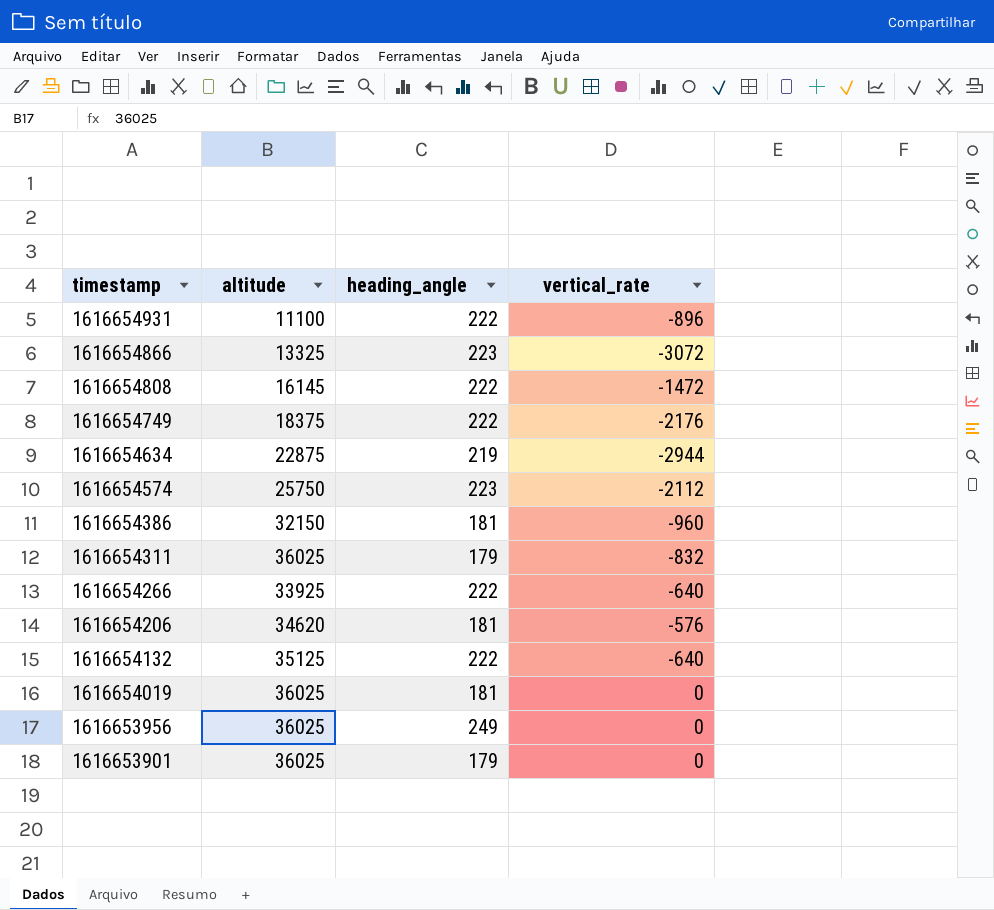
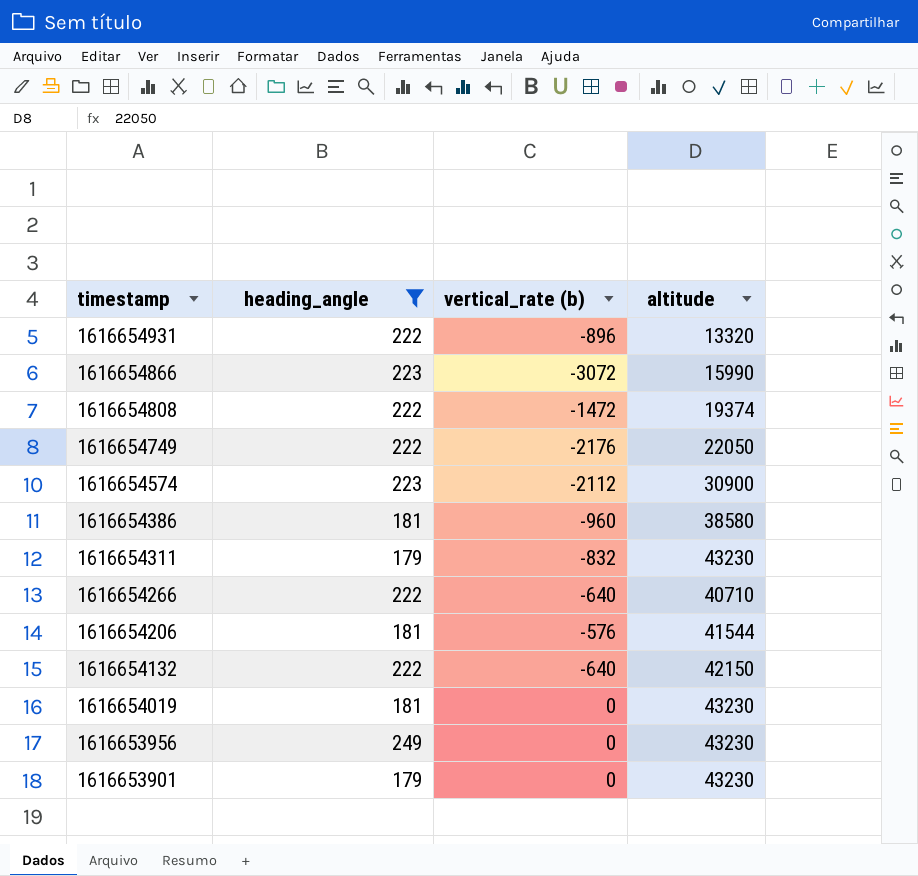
filter: none -> heading_angle != 219
column name: vertical_rate -> vertical_rate (b)
column altitude | position: 2 -> 4
1616654931 | altitude: 11100 -> 13320
1616654866 | altitude: 13325 -> 15990
1616654808 | altitude: 16145 -> 19374
1616654749 | altitude: 18375 -> 22050
1616654574 | altitude: 25750 -> 30900
1616654386 | altitude: 32150 -> 38580
1616654311 | altitude: 36025 -> 43230
1616654266 | altitude: 33925 -> 40710
1616654206 | altitude: 34620 -> 41544
1616654132 | altitude: 35125 -> 42150
1616654019 | altitude: 36025 -> 43230
1616653956 | altitude: 36025 -> 43230
1616653901 | altitude: 36025 -> 43230

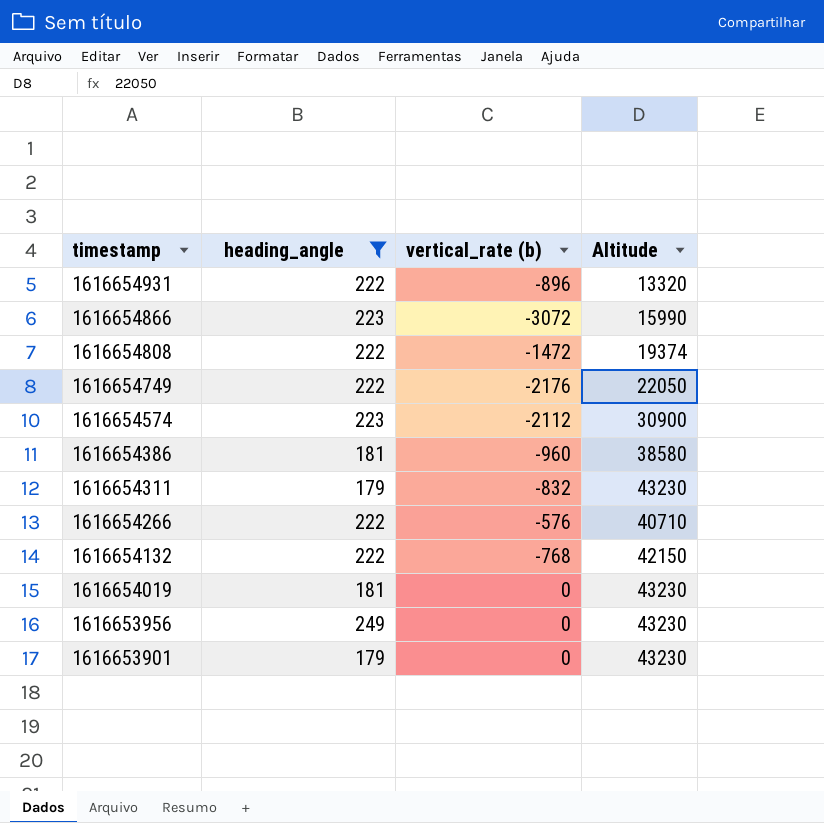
column name: altitude -> Altitude
row 1616654206: 181 | -576 | 41544 -> none
1616654266 | vertical_rate (b): -640 -> -576
1616654132 | vertical_rate (b): -640 -> -768

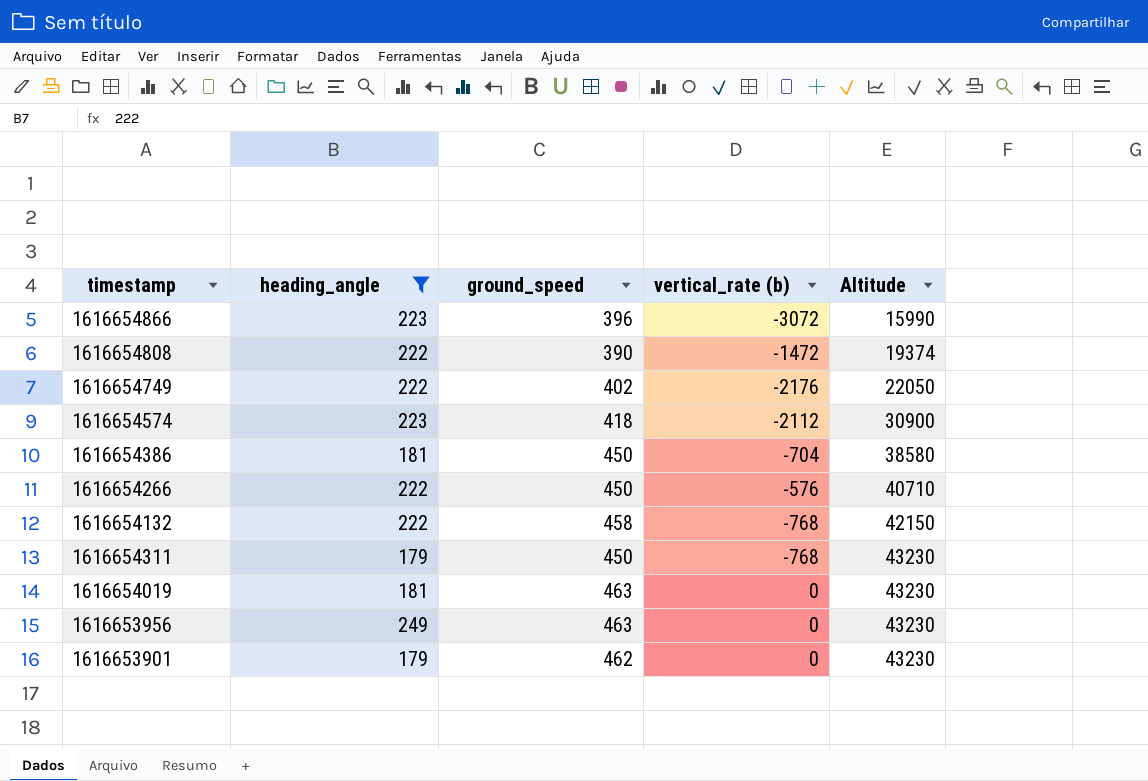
row order: timestamp descending -> Altitude ascending
column ground_speed | position: none -> 3
row 1616654931: 222 | -896 | 13320 -> none
1616654386 | vertical_rate (b): -960 -> -704
1616654311 | vertical_rate (b): -832 -> -768

